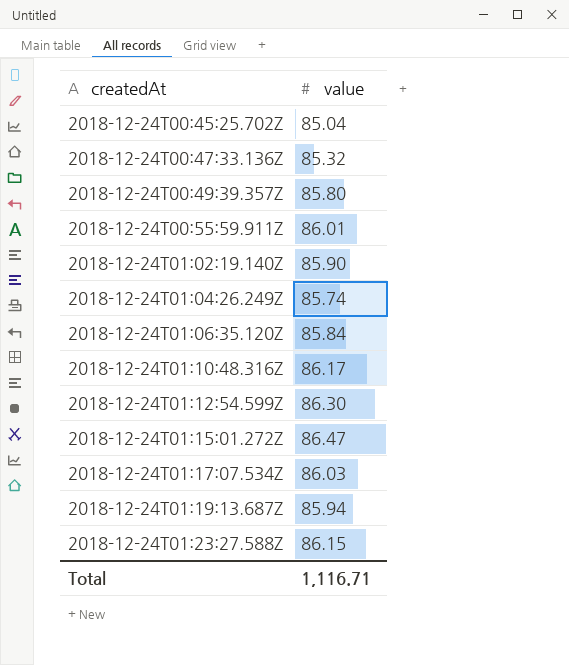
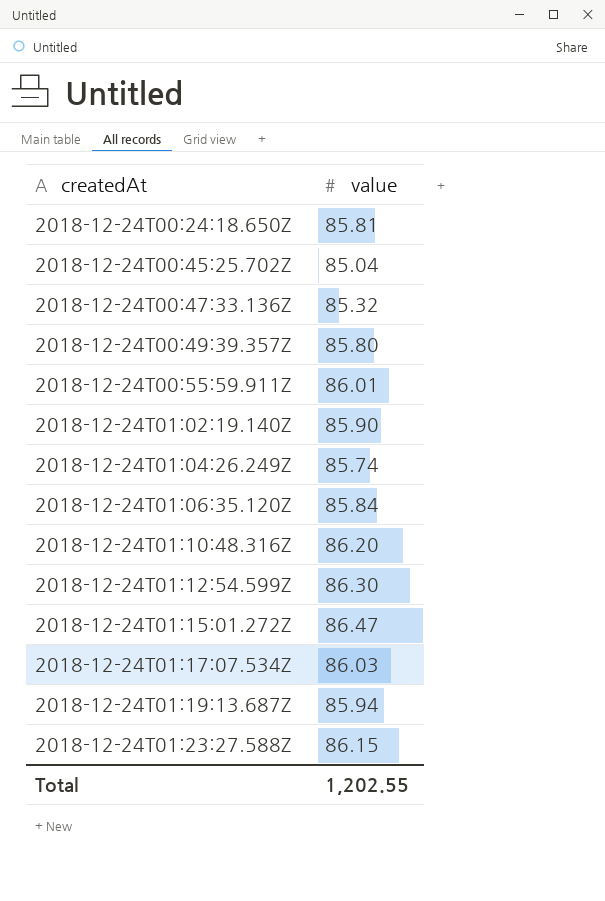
row 2018-12-24T00:24:18.650Z: none -> 85.81
2018-12-24T01:10:48.316Z | value: 86.17 -> 86.20
Total | value: 1,116.71 -> 1,202.55

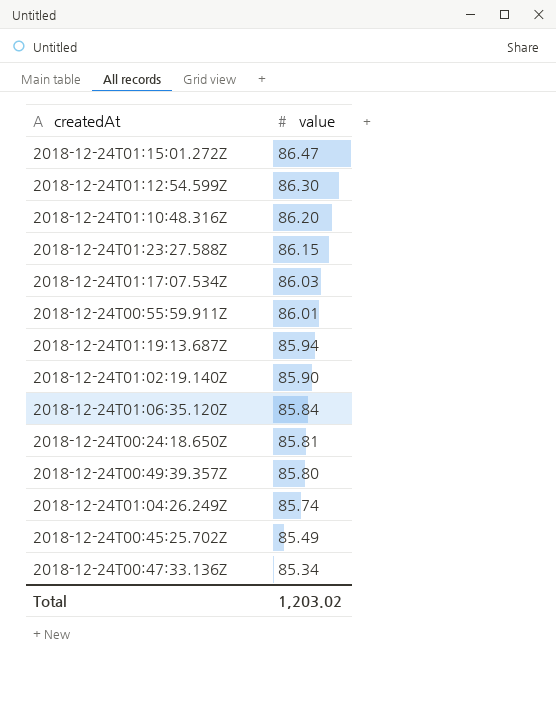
row order: createdAt ascending -> value descending
2018-12-24T00:45:25.702Z | value: 85.04 -> 85.49
2018-12-24T00:47:33.136Z | value: 85.32 -> 85.34
Total | value: 1,202.55 -> 1,203.02

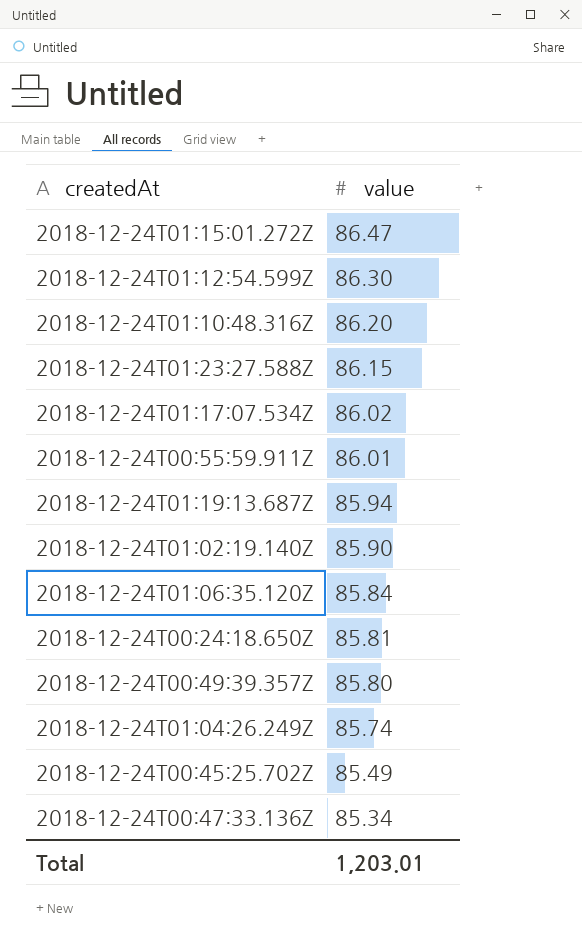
2018-12-24T01:17:07.534Z | value: 86.03 -> 86.02
Total | value: 1,203.02 -> 1,203.01

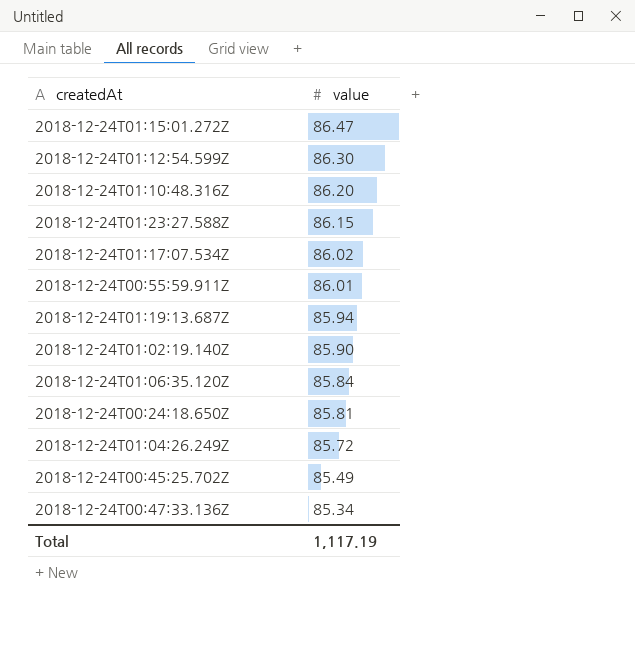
row 2018-12-24T00:49:39.357Z: 85.80 -> none
2018-12-24T01:04:26.249Z | value: 85.74 -> 85.72
Total | value: 1,203.01 -> 1,117.19

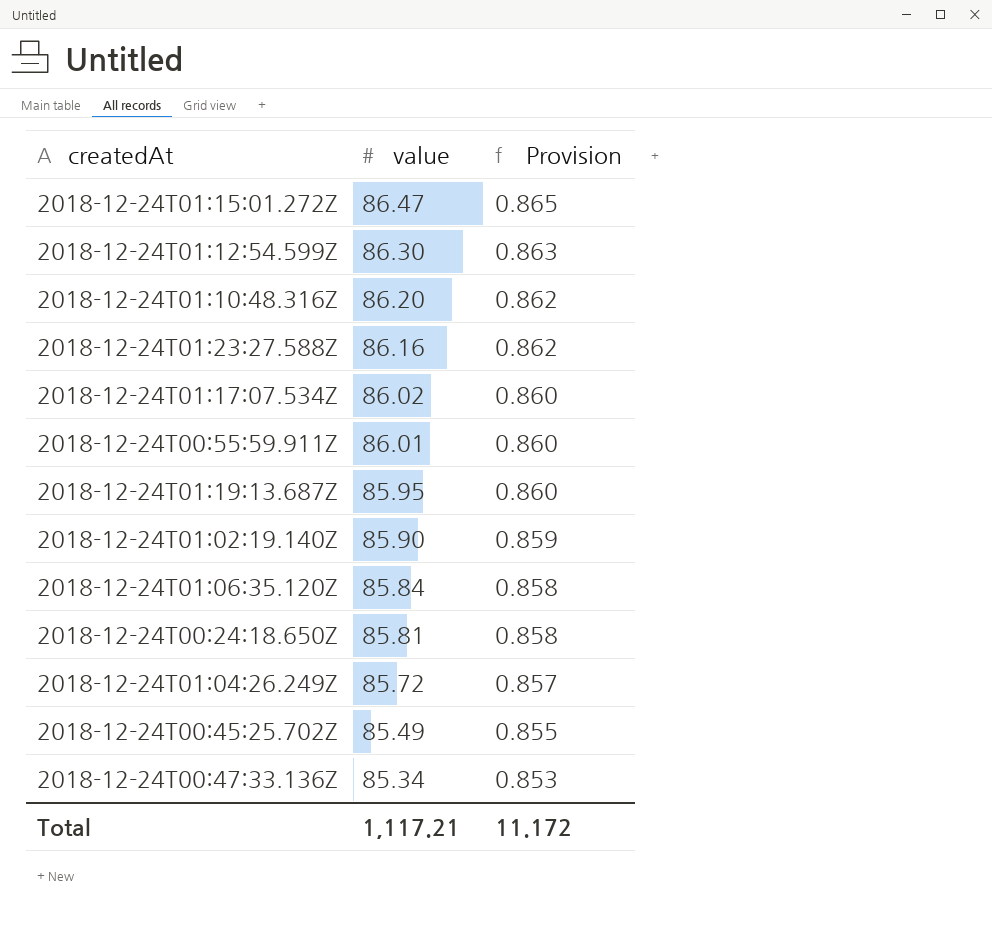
column Provision | formula: none -> [value] * 0.01
2018-12-24T01:23:27.588Z | value: 86.15 -> 86.16
2018-12-24T01:19:13.687Z | value: 85.94 -> 85.95
Total | value: 1,117.19 -> 1,117.21

